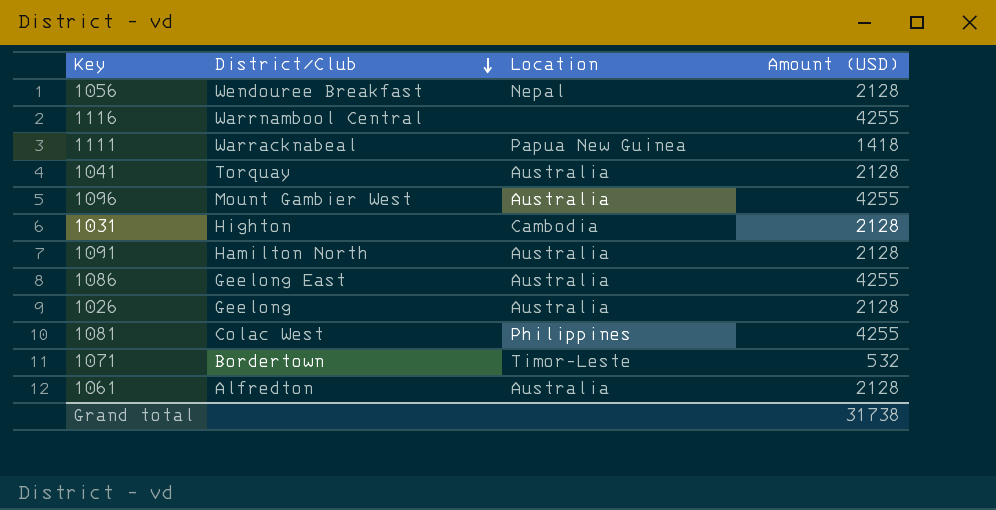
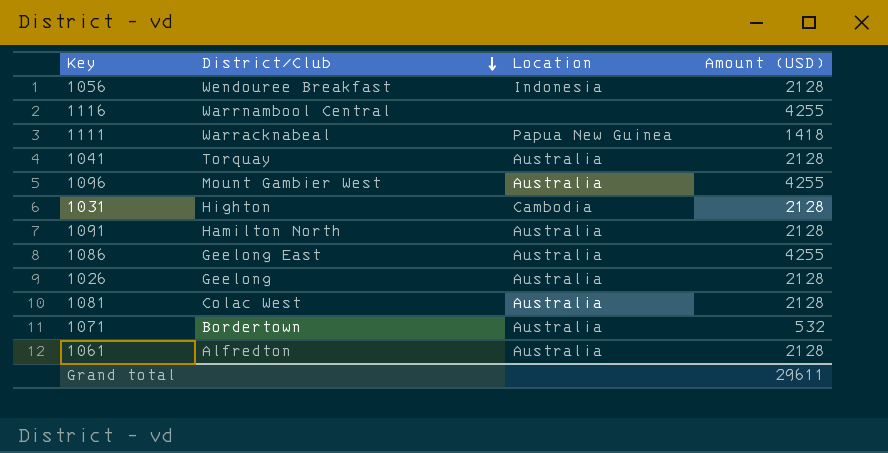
1056 | Location: Nepal -> Indonesia
1081 | Location: Philippines -> Australia
1081 | Amount (USD): 4255 -> 2128
1071 | Location: Timor-Leste -> Australia
Grand total | Amount (USD): 31738 -> 29611

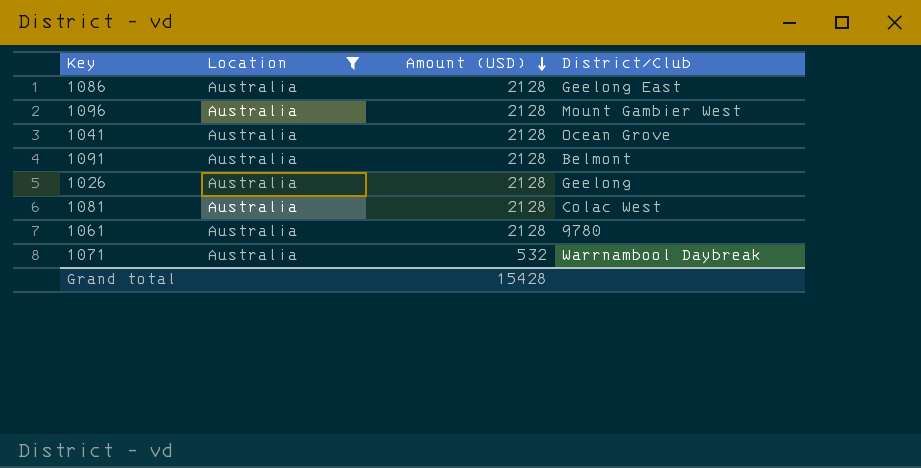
filter: none -> Location = Australia
row order: District/Club descending -> Amount (USD) descending
column District/Club | position: 2 -> 4
1086 | Amount (USD): 4255 -> 2128
1096 | Amount (USD): 4255 -> 2128
1041 | District/Club: Torquay -> Ocean Grove
1091 | District/Club: Hamilton North -> Belmont
1061 | District/Club: Alfredton -> 9780
1071 | District/Club: Bordertown -> Warrnambool Daybreak
Grand total | Amount (USD): 29611 -> 15428

